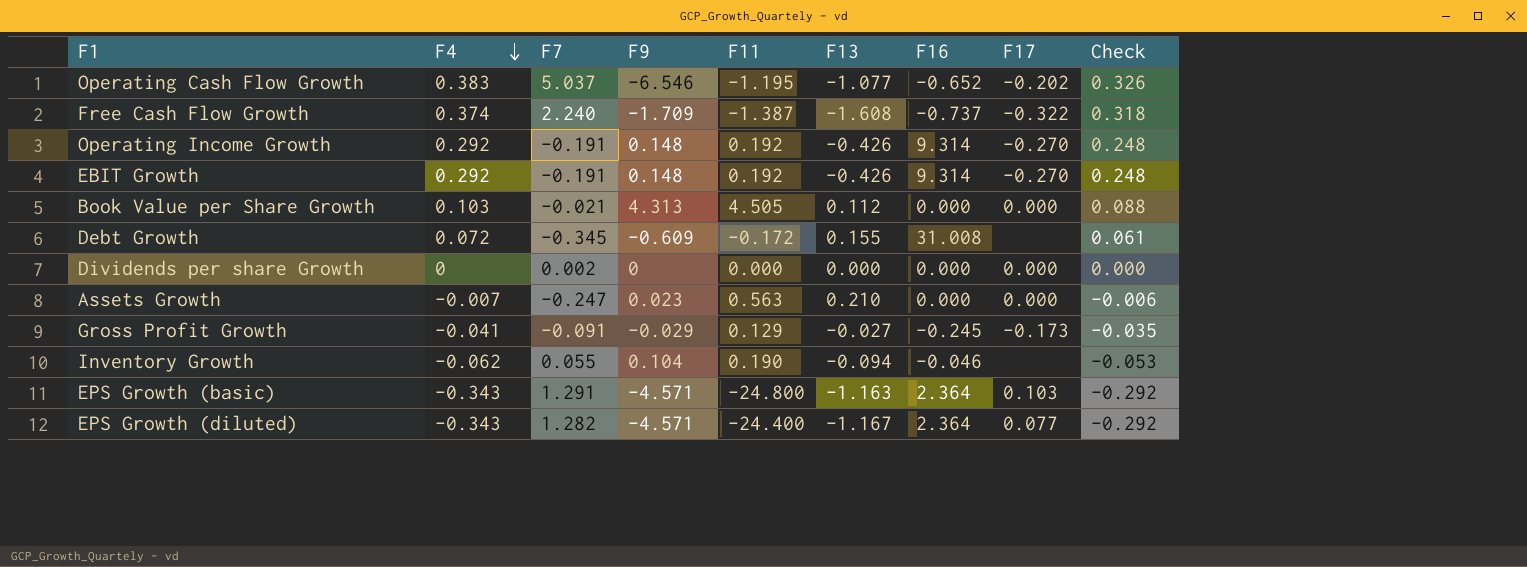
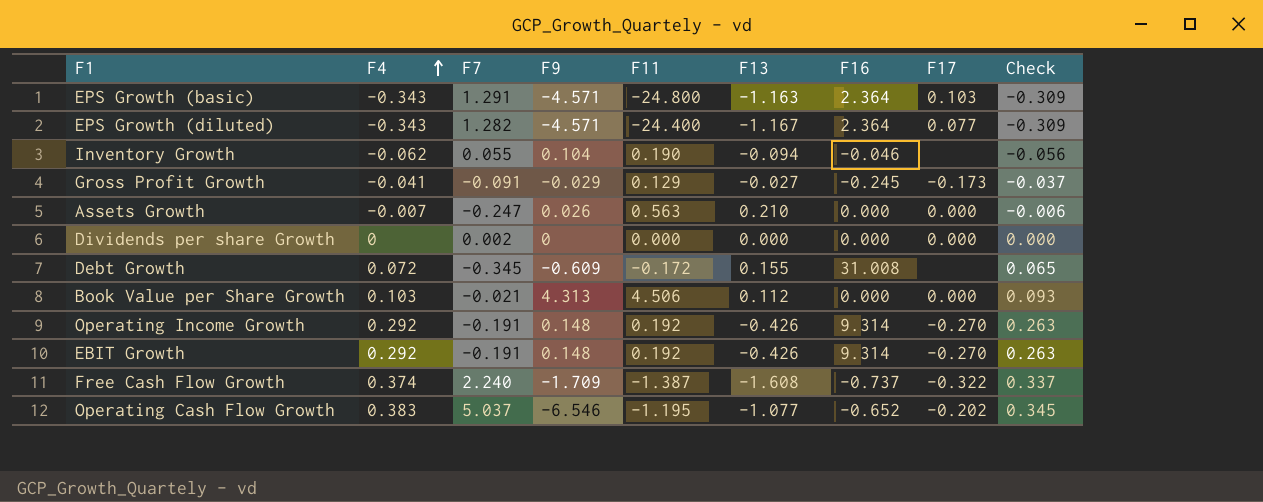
row order: F4 descending -> F4 ascending
column Check | formula: [F4] * 0.85 -> [F4] * 0.9
Assets Growth | F9: 0.023 -> 0.026
Book Value per Share Growth | F11: 4.505 -> 4.506

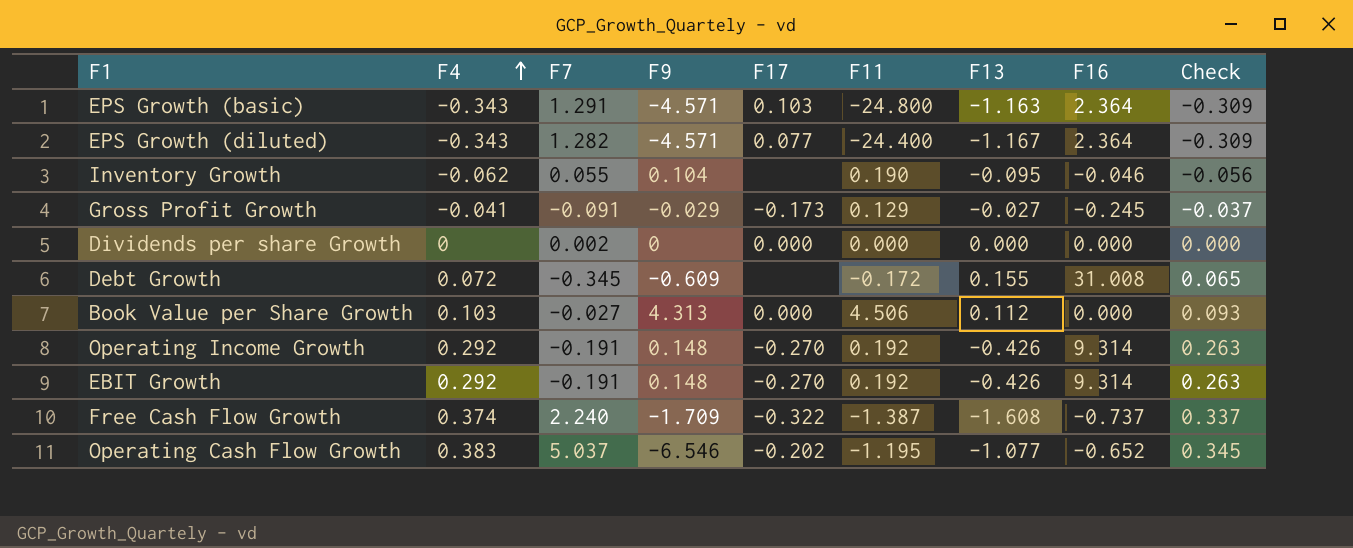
column F17 | position: 8 -> 5
row Assets Growth: -0.007 | -0.247 | 0.026 | 0.563 | 0.210 | 0.000 | 0.000 | -0.006 -> none
Inventory Growth | F13: -0.094 -> -0.095
Book Value per Share Growth | F7: -0.021 -> -0.027

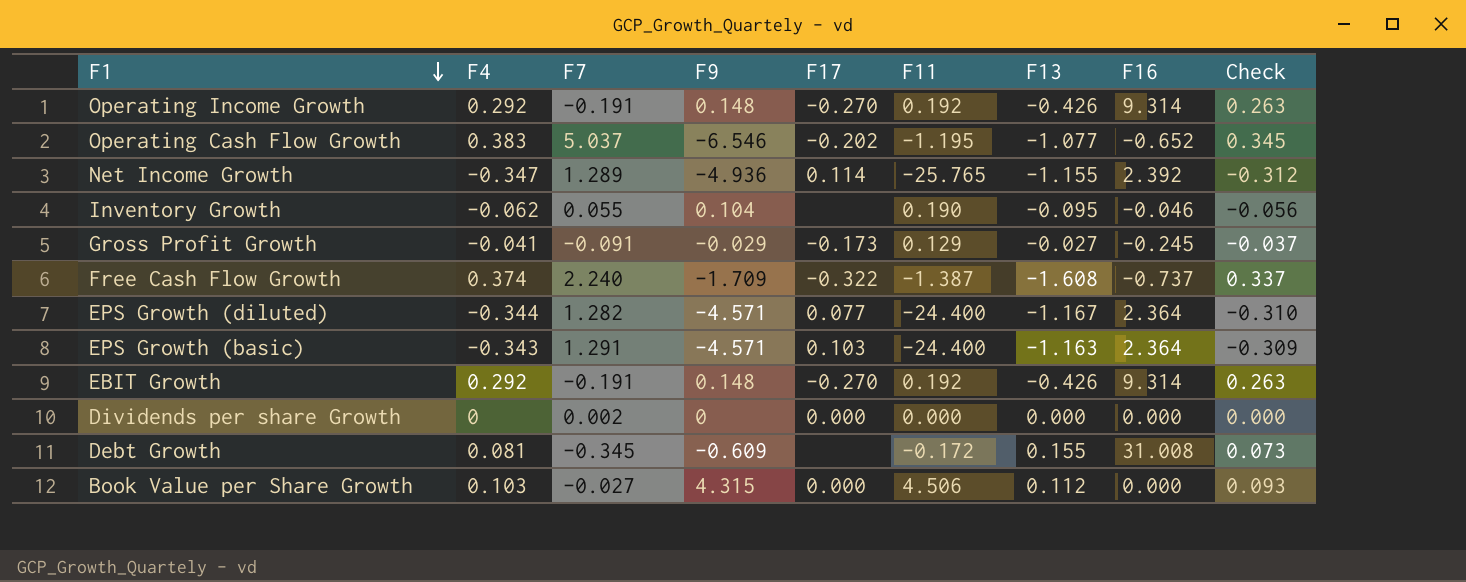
row order: F4 ascending -> F1 descending
row Net Income Growth: none -> -0.347 | 1.289 | -4.936 | 0.114 | -25.765 | -1.155 | 2.392 | -0.312
EPS Growth (diluted) | F4: -0.343 -> -0.344
EPS Growth (diluted) | Check: -0.309 -> -0.310
EPS Growth (basic) | F11: -24.800 -> -24.400
Debt Growth | F4: 0.072 -> 0.081
Debt Growth | Check: 0.065 -> 0.073
Book Value per Share Growth | F9: 4.313 -> 4.315

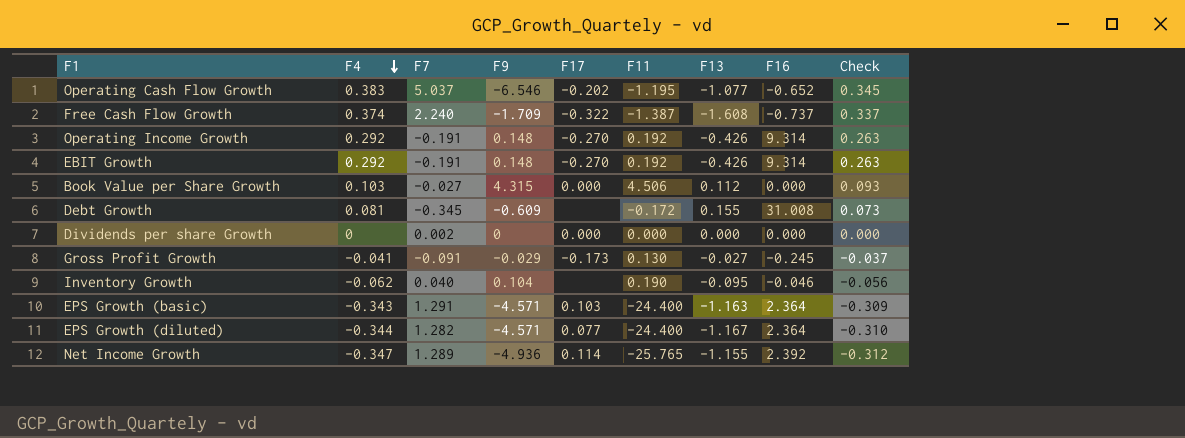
row order: F1 descending -> F4 descending
Gross Profit Growth | F11: 0.129 -> 0.130
Inventory Growth | F7: 0.055 -> 0.040

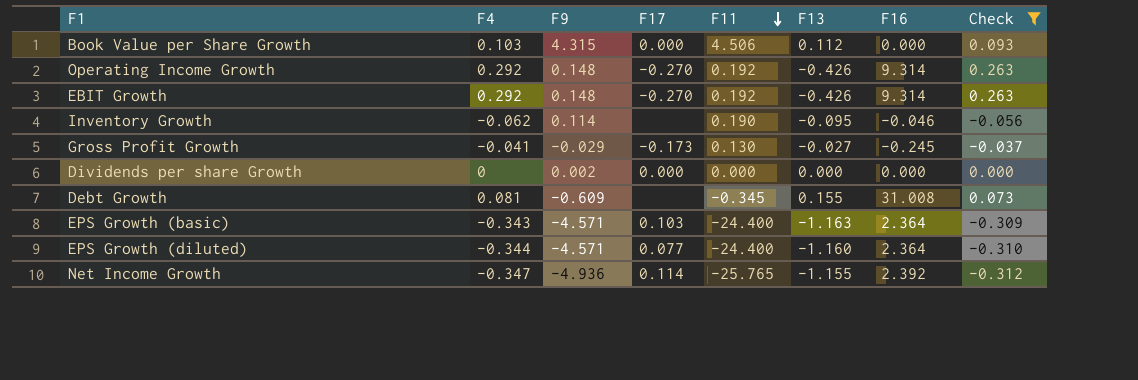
filter: none -> Check <= 0.263
row order: F4 descending -> F11 descending
column F7 | position: 3 -> none
Inventory Growth | F9: 0.104 -> 0.114
Dividends per share Growth | F9: 0 -> 0.002
Debt Growth | F11: -0.172 -> -0.345
EPS Growth (diluted) | F13: -1.167 -> -1.160

